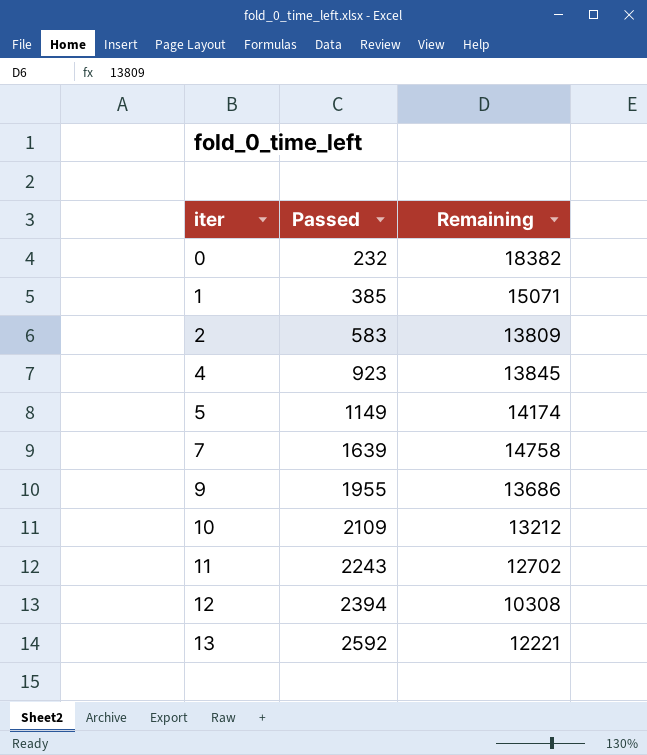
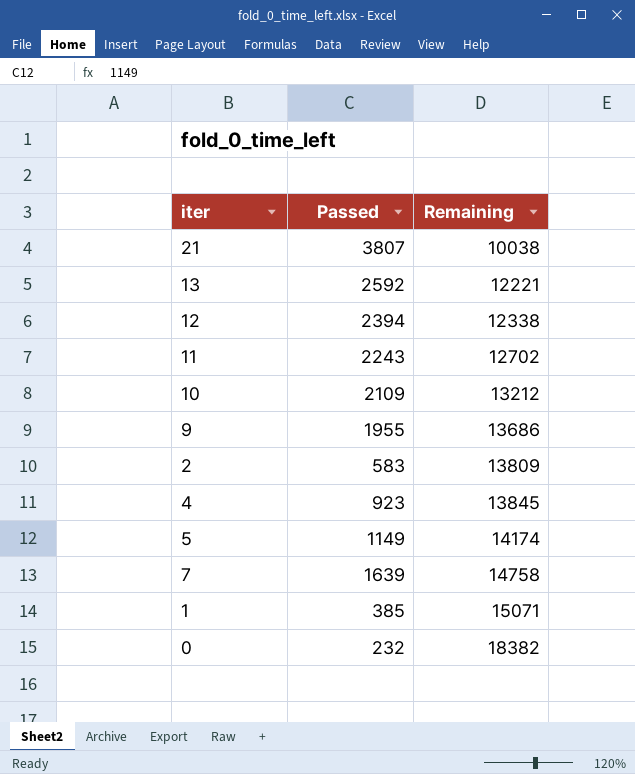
row order: iter ascending -> Remaining ascending
row 21: none -> 3807 | 10038
12 | Remaining: 10308 -> 12338

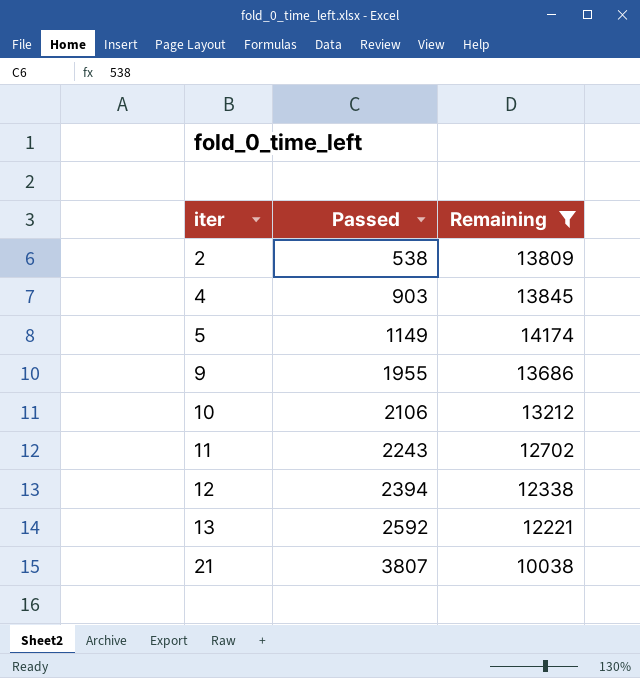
filter: none -> Remaining <= 14174
row order: Remaining ascending -> iter ascending
2 | Passed: 583 -> 538
4 | Passed: 923 -> 903
10 | Passed: 2109 -> 2106

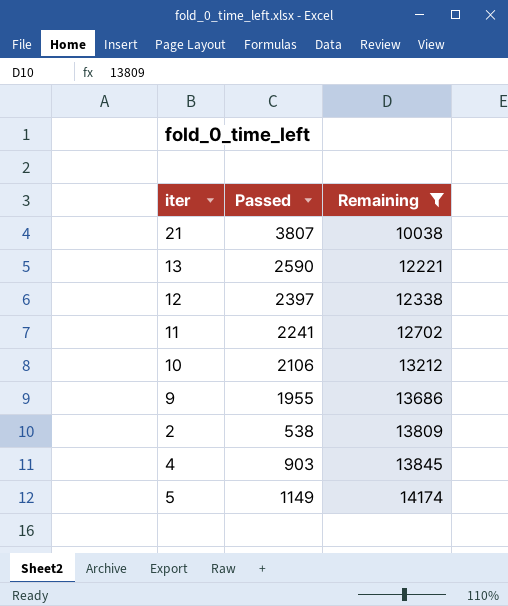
row order: iter ascending -> Remaining ascending
13 | Passed: 2592 -> 2590
12 | Passed: 2394 -> 2397
11 | Passed: 2243 -> 2241

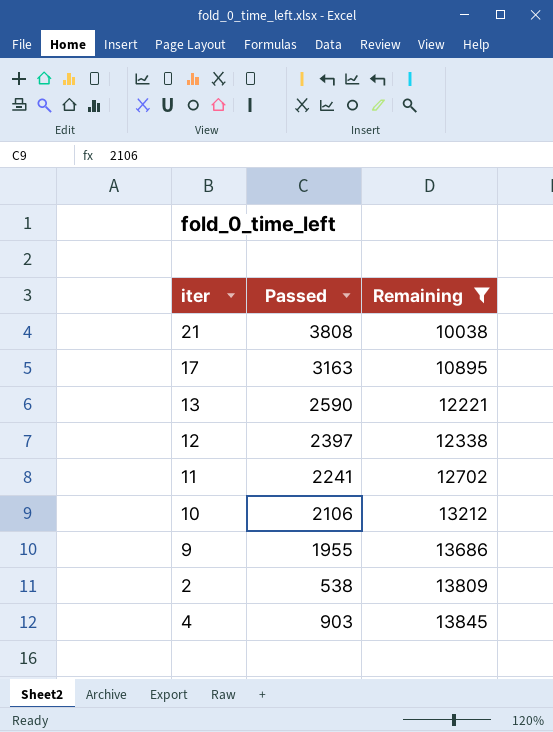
row 5: 1149 | 14174 -> none
21 | Passed: 3807 -> 3808
row 17: none -> 3163 | 10895

